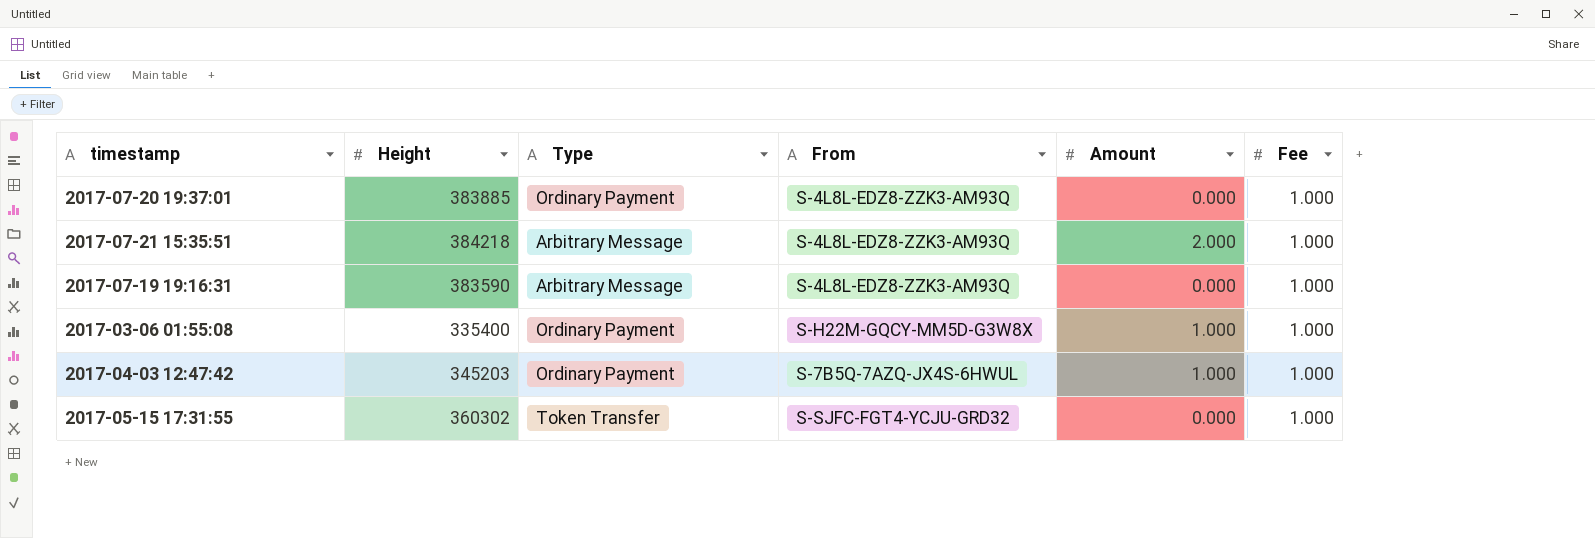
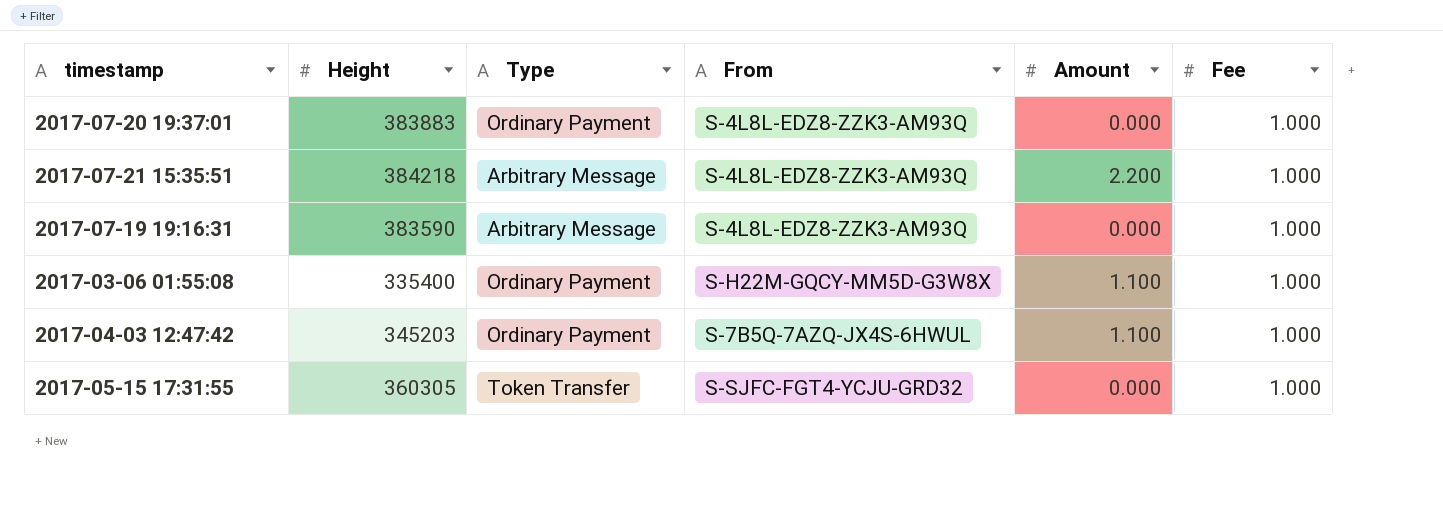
2017-07-20 19:37:01 | Height: 383885 -> 383883
2017-07-21 15:35:51 | Amount: 2.000 -> 2.200
2017-03-06 01:55:08 | Amount: 1.000 -> 1.100
2017-04-03 12:47:42 | Amount: 1.000 -> 1.100
2017-05-15 17:31:55 | Height: 360302 -> 360305

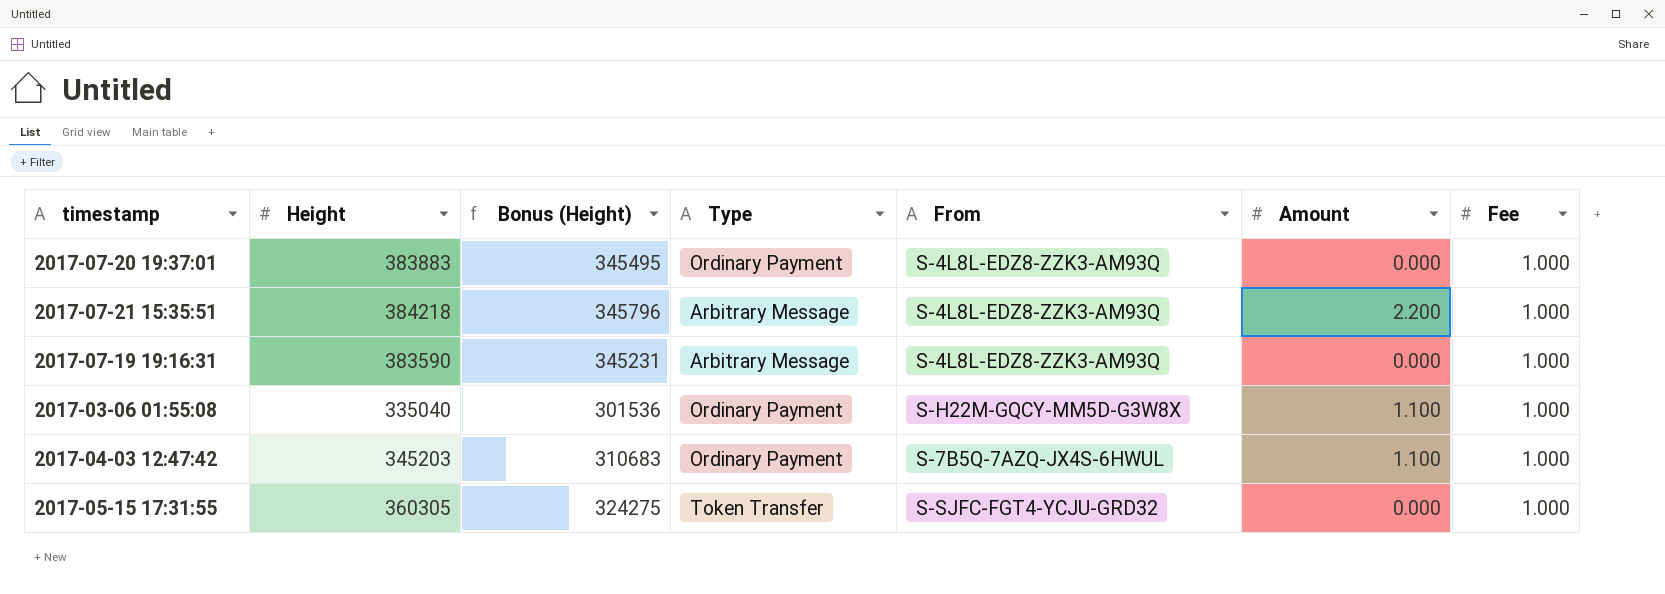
column Bonus (Height) | formula: none -> [Height] * 0.9
2017-03-06 01:55:08 | Height: 335400 -> 335040

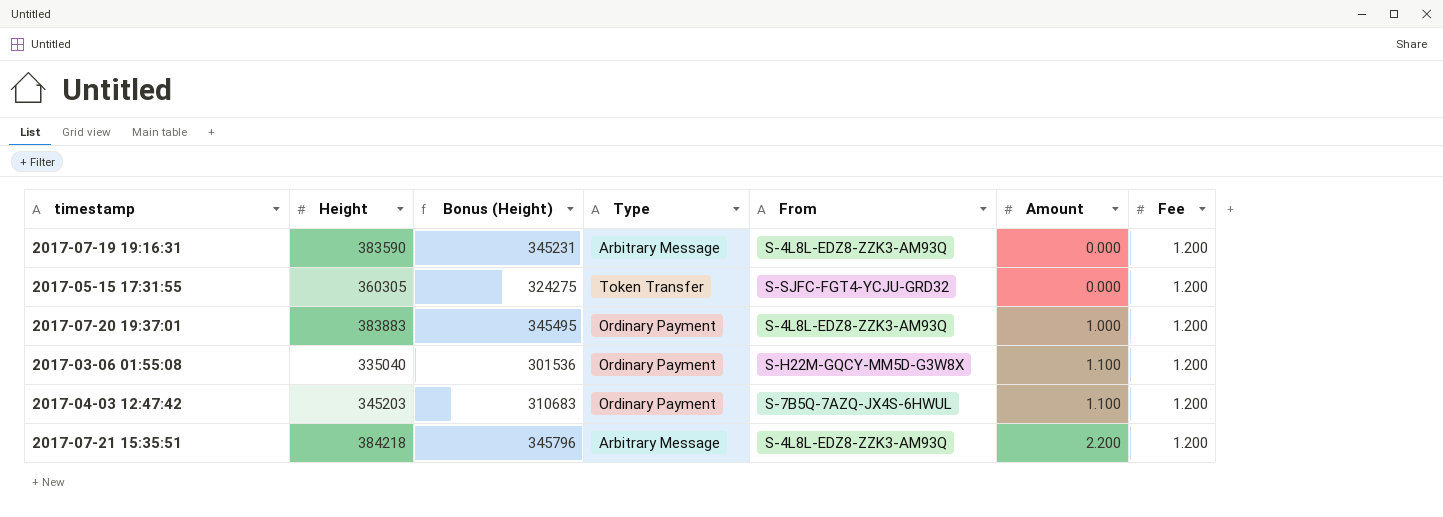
row order: none -> Amount ascending
2017-07-19 19:16:31 | Fee: 1.000 -> 1.200
2017-05-15 17:31:55 | Fee: 1.000 -> 1.200
2017-07-20 19:37:01 | Amount: 0.000 -> 1.000
2017-07-20 19:37:01 | Fee: 1.000 -> 1.200
2017-03-06 01:55:08 | Fee: 1.000 -> 1.200
2017-04-03 12:47:42 | Fee: 1.000 -> 1.200
2017-07-21 15:35:51 | Fee: 1.000 -> 1.200

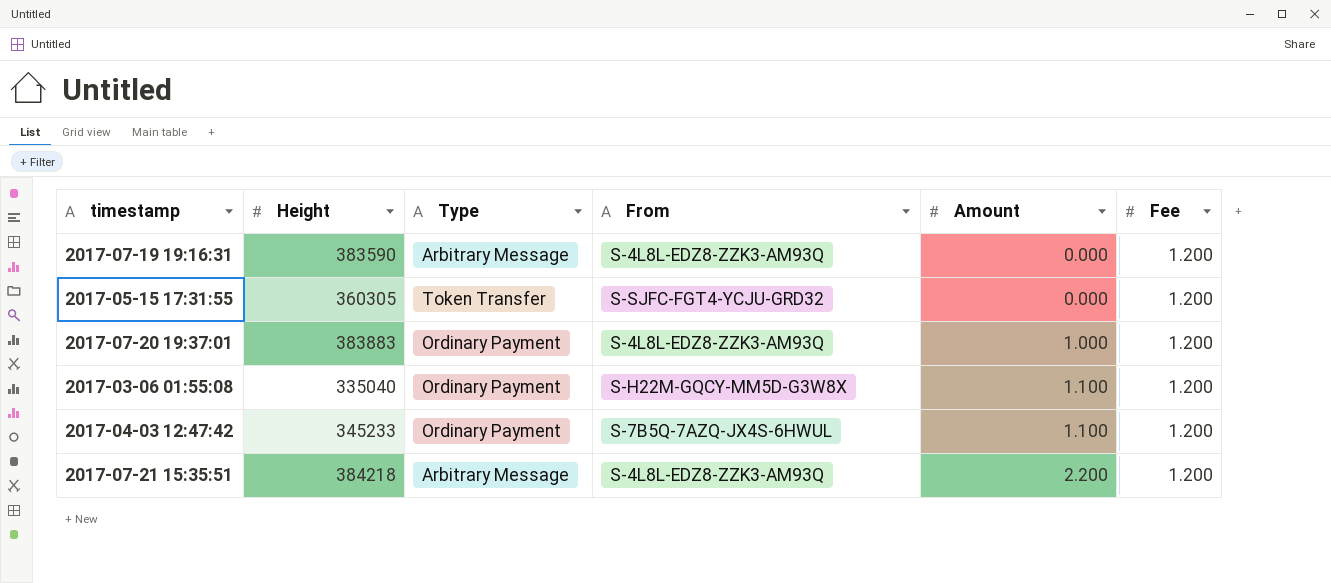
column Bonus (Height) | formula: [Height] * 0.9 -> none
2017-04-03 12:47:42 | Height: 345203 -> 345233

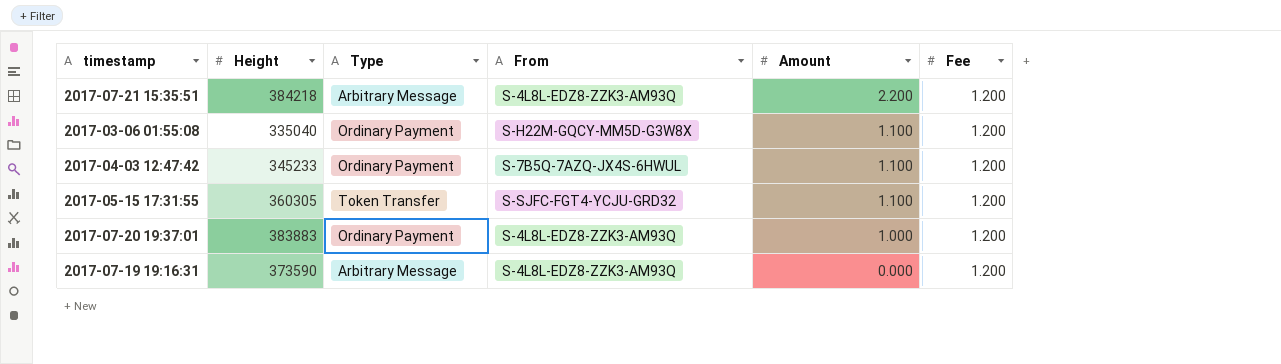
row order: Amount ascending -> Amount descending
2017-05-15 17:31:55 | Amount: 0.000 -> 1.100
2017-07-19 19:16:31 | Height: 383590 -> 373590

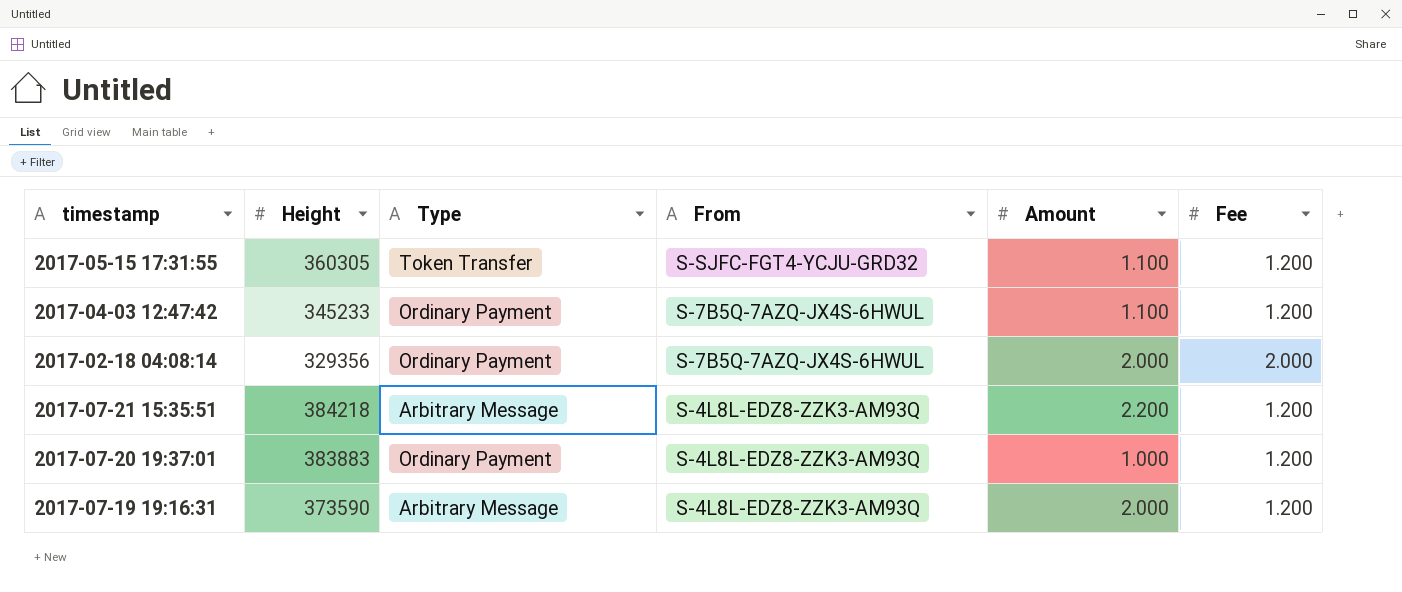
row order: Amount descending -> From descending
row 2017-03-06 01:55:08: 335040 | Ordinary Payment | S-H22M-GQCY-MM5D-G3W8X | 1.100 | 1.200 -> none
row 2017-02-18 04:08:14: none -> 329356 | Ordinary Payment | S-7B5Q-7AZQ-JX4S-6HWUL | 2.000 | 2.000
2017-07-19 19:16:31 | Amount: 0.000 -> 2.000

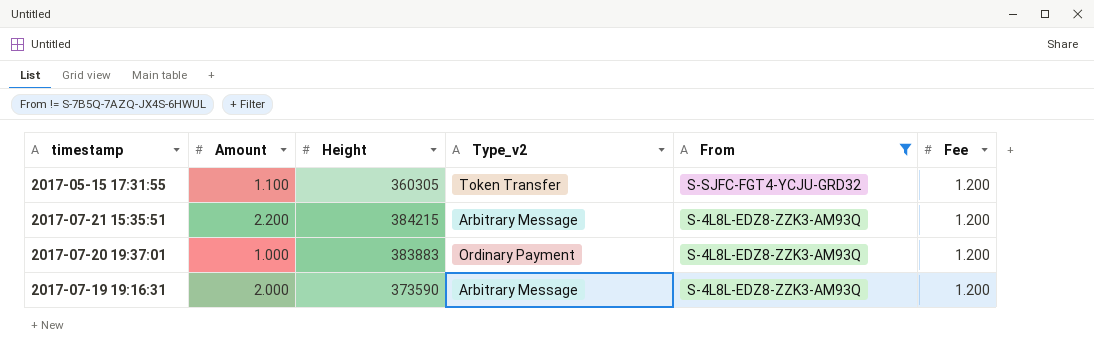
filter: none -> From != S-7B5Q-7AZQ-JX4S-6HWUL
column Amount | position: 5 -> 2
column name: Type -> Type_v2
2017-07-21 15:35:51 | Height: 384218 -> 384215

